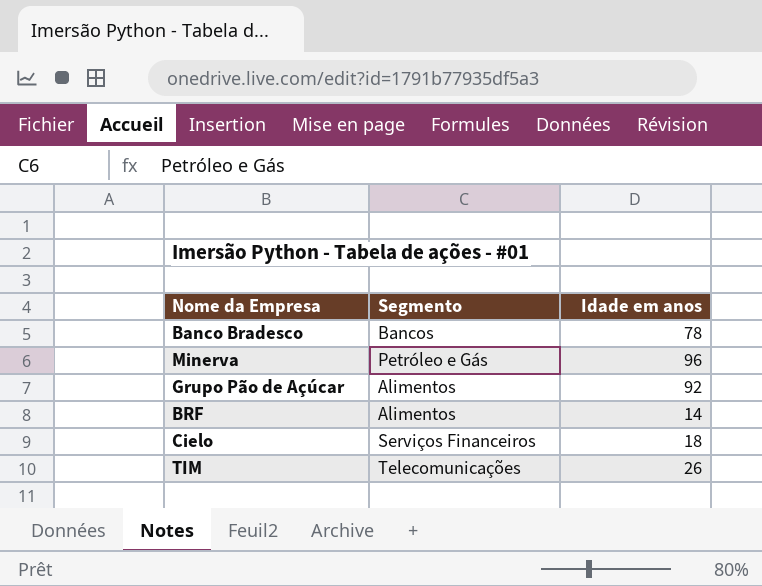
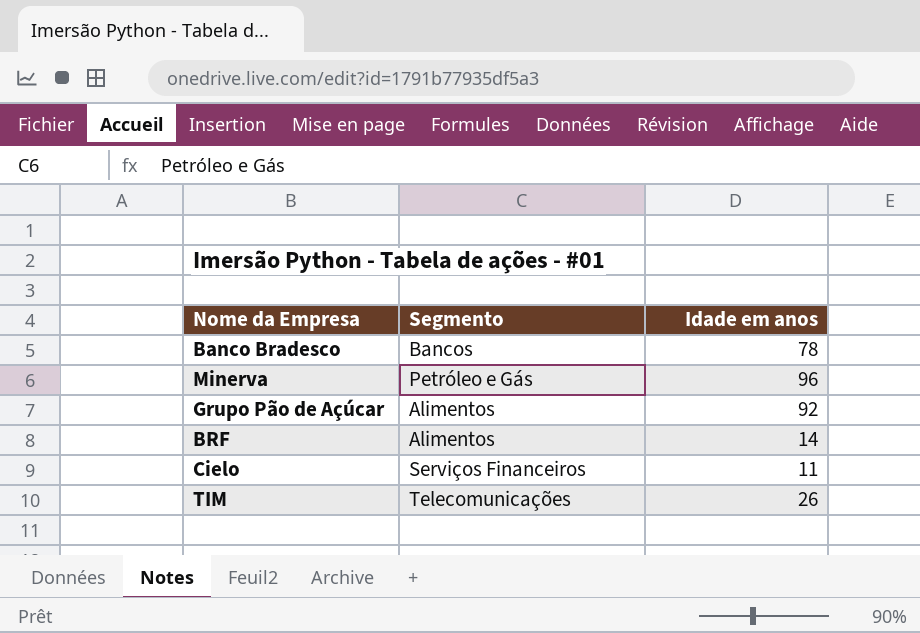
Cielo | Idade em anos: 18 -> 11

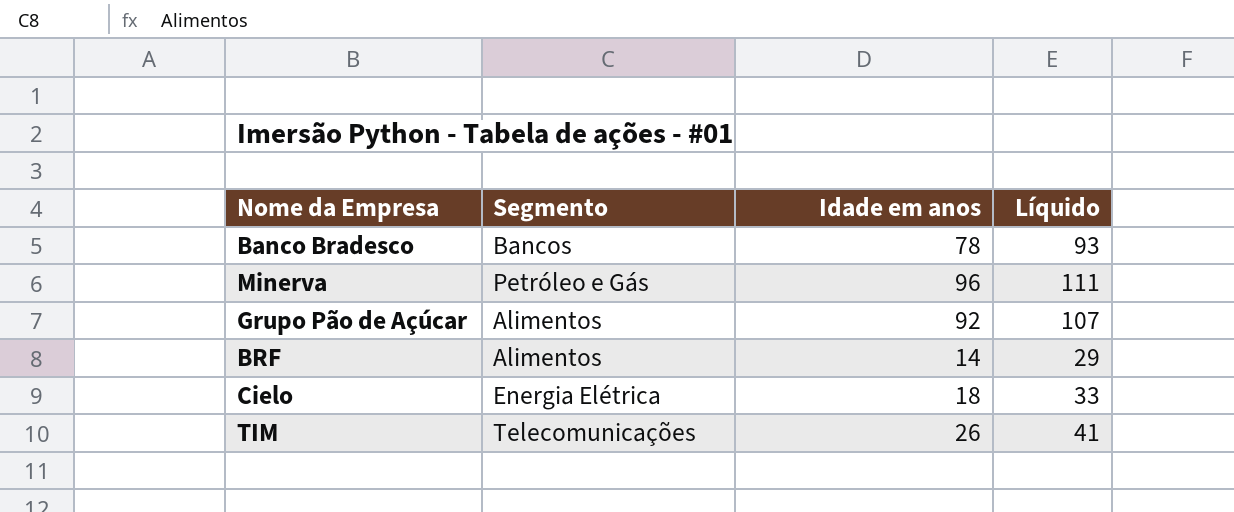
column Líquido | formula: none -> [Idade em anos] + 15
Cielo | Segmento: Serviços Financeiros -> Energia Elétrica
Cielo | Idade em anos: 11 -> 18

